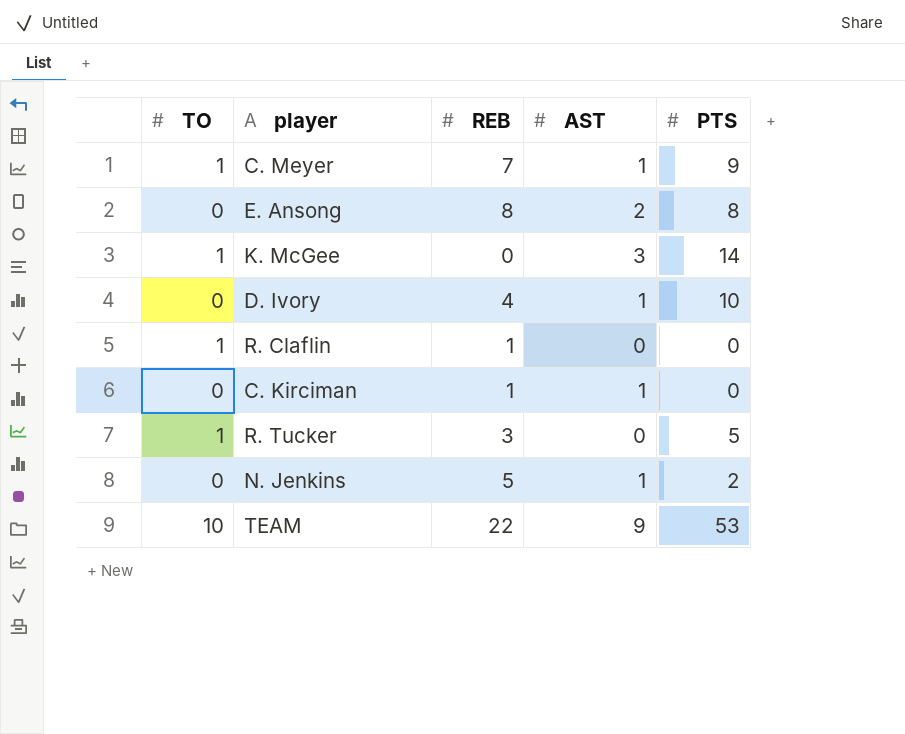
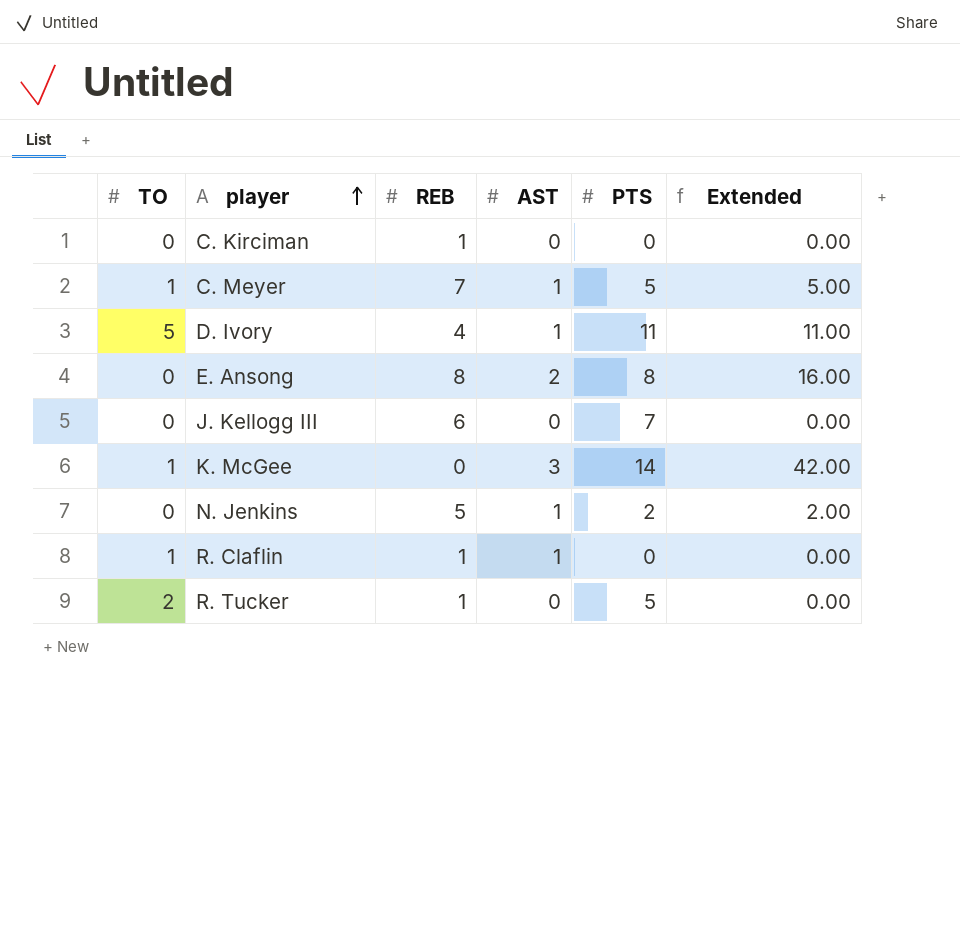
row order: none -> player ascending
column Extended | formula: none -> [AST] * [PTS]
row TEAM: 10 | 22 | 9 | 53 -> none
C. Kirciman | AST: 1 -> 0
C. Meyer | PTS: 9 -> 5
D. Ivory | TO: 0 -> 5
D. Ivory | PTS: 10 -> 11
row J. Kellogg III: none -> 0 | 6 | 0 | 7 | 0.00
R. Claflin | AST: 0 -> 1
R. Tucker | TO: 1 -> 2
R. Tucker | REB: 3 -> 1

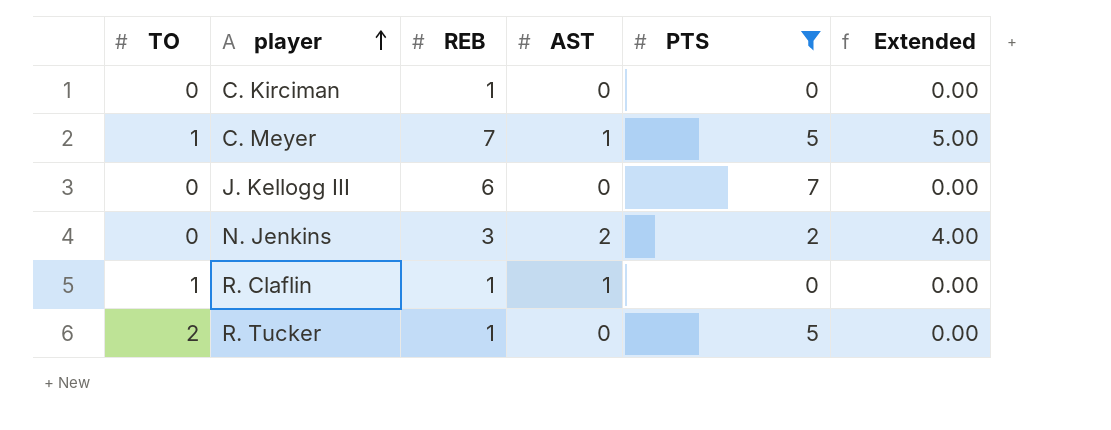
filter: none -> PTS <= 7
N. Jenkins | REB: 5 -> 3
N. Jenkins | AST: 1 -> 2
N. Jenkins | Extended: 2.00 -> 4.00

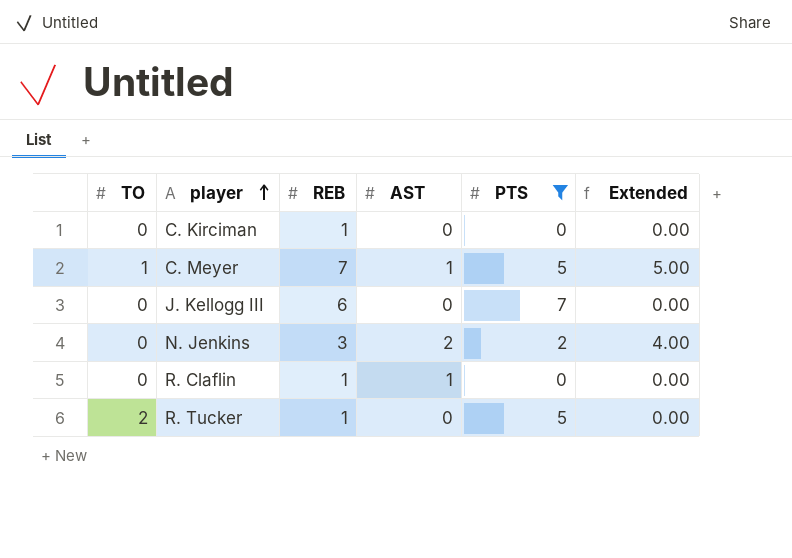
R. Claflin | TO: 1 -> 0

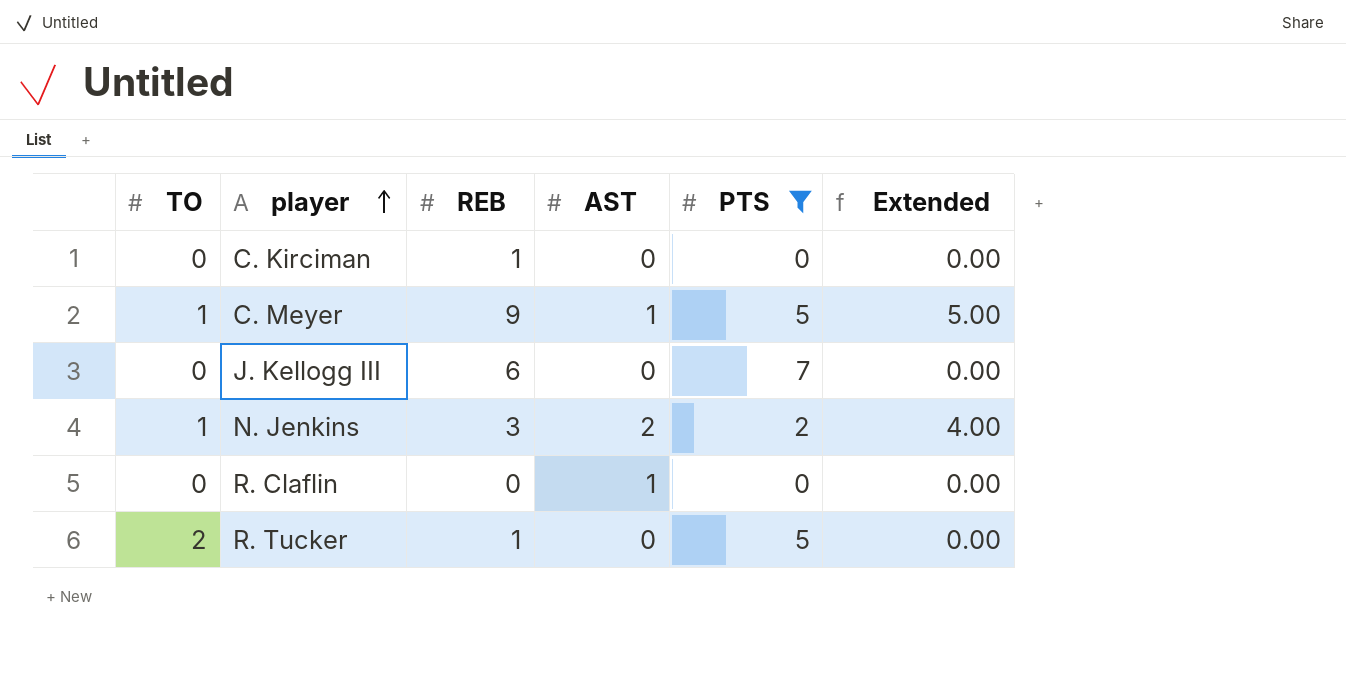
C. Meyer | REB: 7 -> 9
N. Jenkins | TO: 0 -> 1
R. Claflin | REB: 1 -> 0

